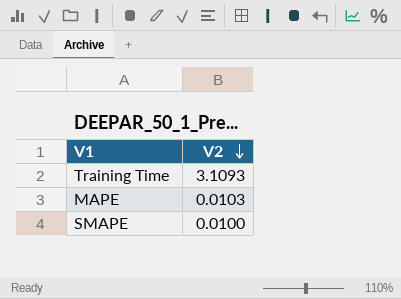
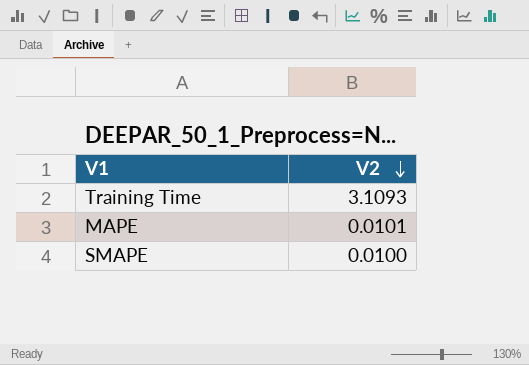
MAPE | V2: 0.0103 -> 0.0101

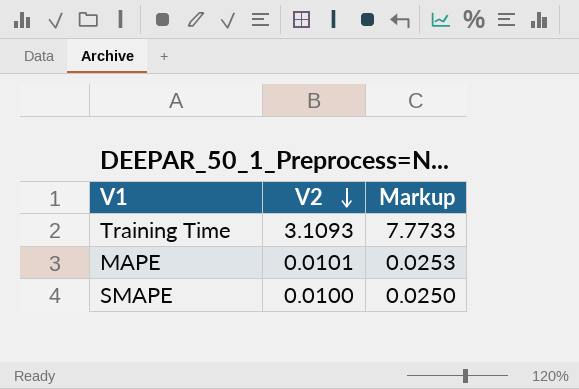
column Markup | formula: none -> [V2] * 2.5

